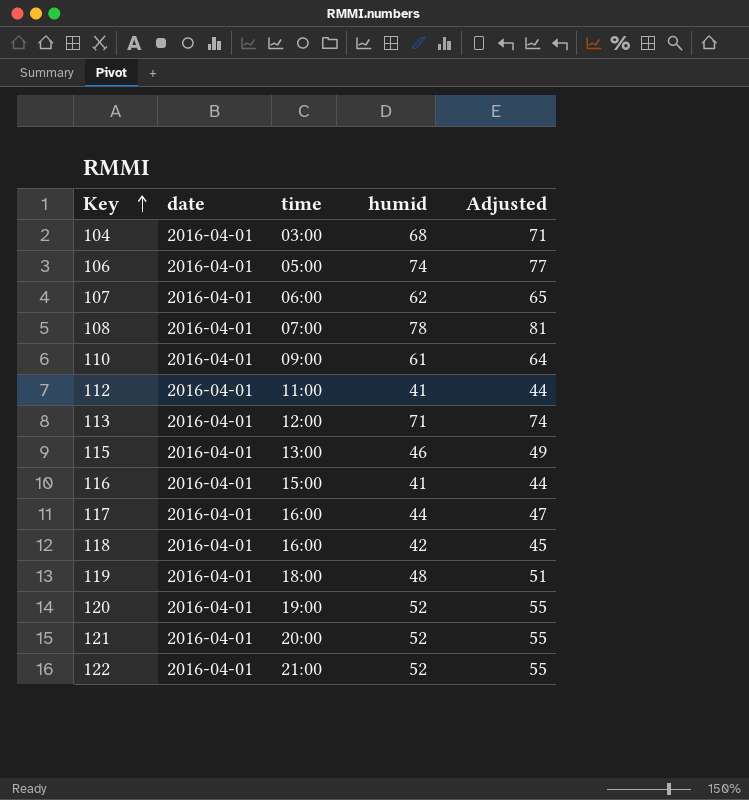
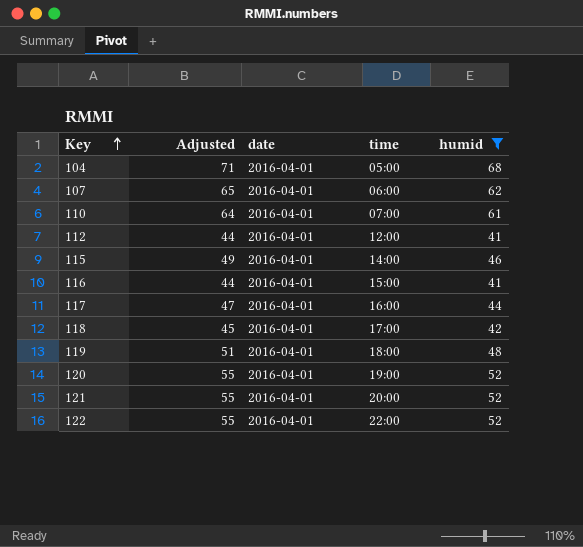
filter: none -> humid <= 68
column Adjusted | position: 5 -> 2
104 | time: 03:00 -> 05:00
110 | time: 09:00 -> 07:00
112 | time: 11:00 -> 12:00
115 | time: 13:00 -> 14:00
118 | time: 16:00 -> 17:00
122 | time: 21:00 -> 22:00

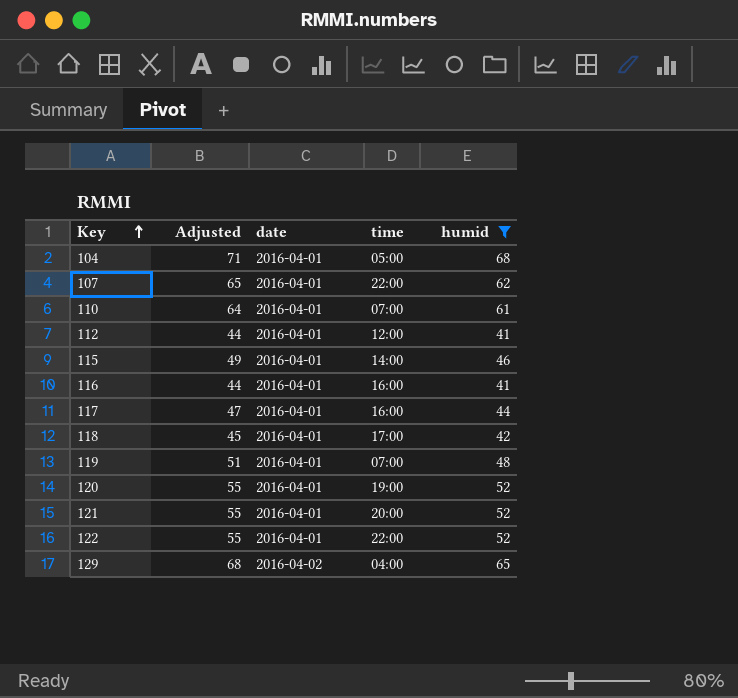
107 | time: 06:00 -> 22:00
116 | time: 15:00 -> 16:00
119 | time: 18:00 -> 07:00
row 129: none -> 68 | 2016-04-02 | 04:00 | 65

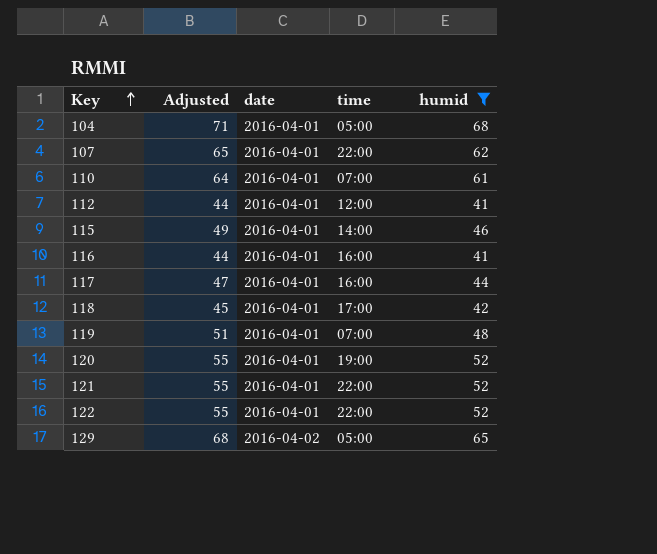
121 | time: 20:00 -> 22:00
129 | time: 04:00 -> 05:00

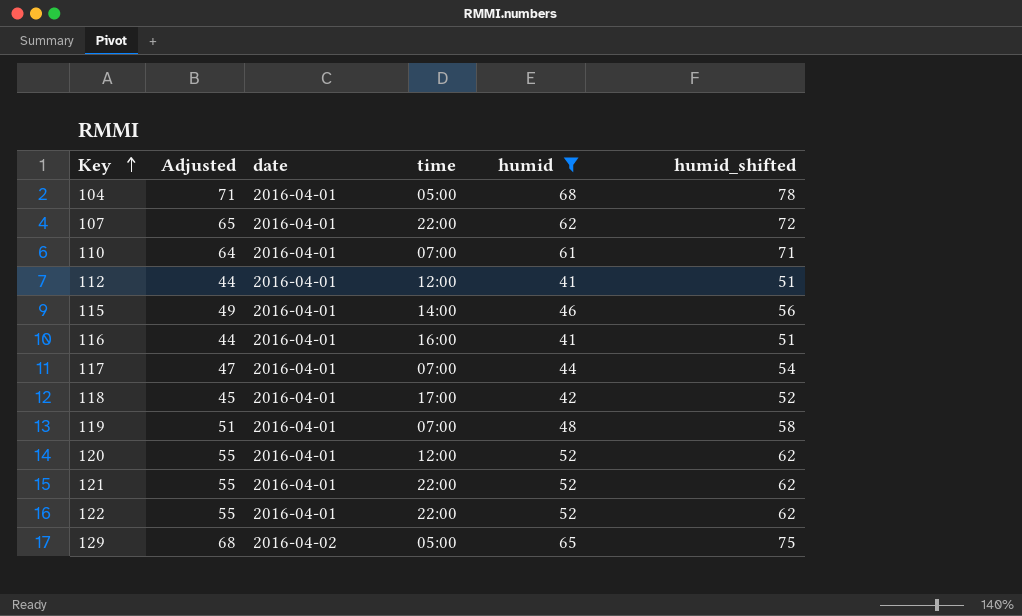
column humid_shifted | formula: none -> [humid] + 10
117 | time: 16:00 -> 07:00
120 | time: 19:00 -> 12:00

